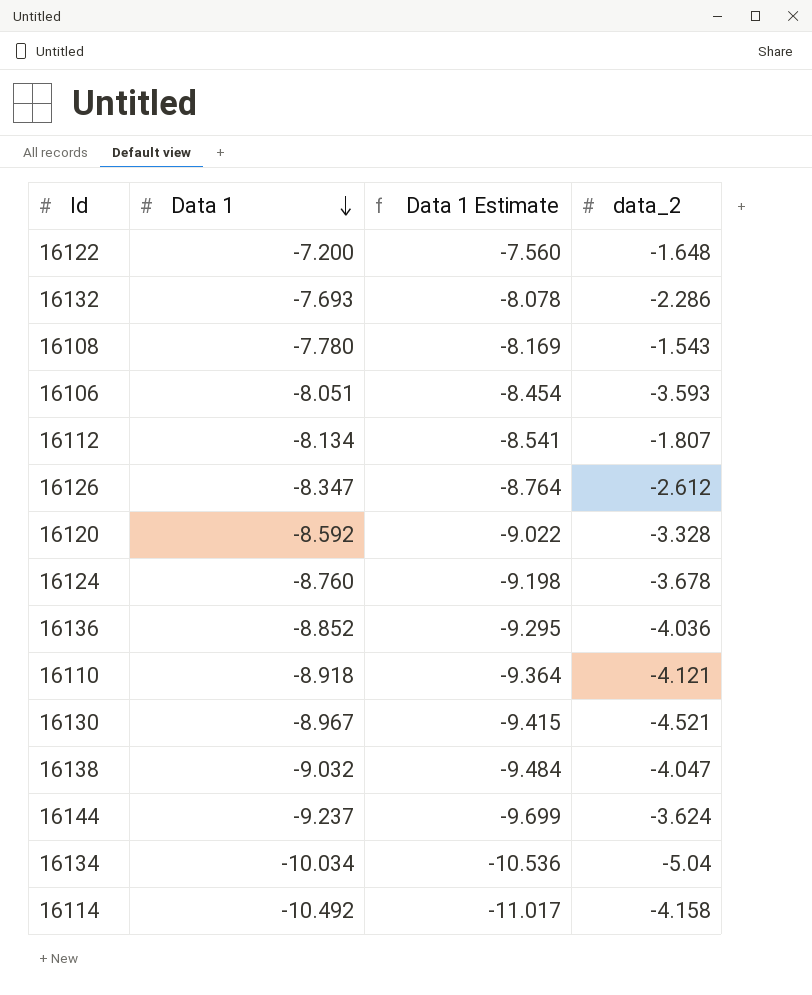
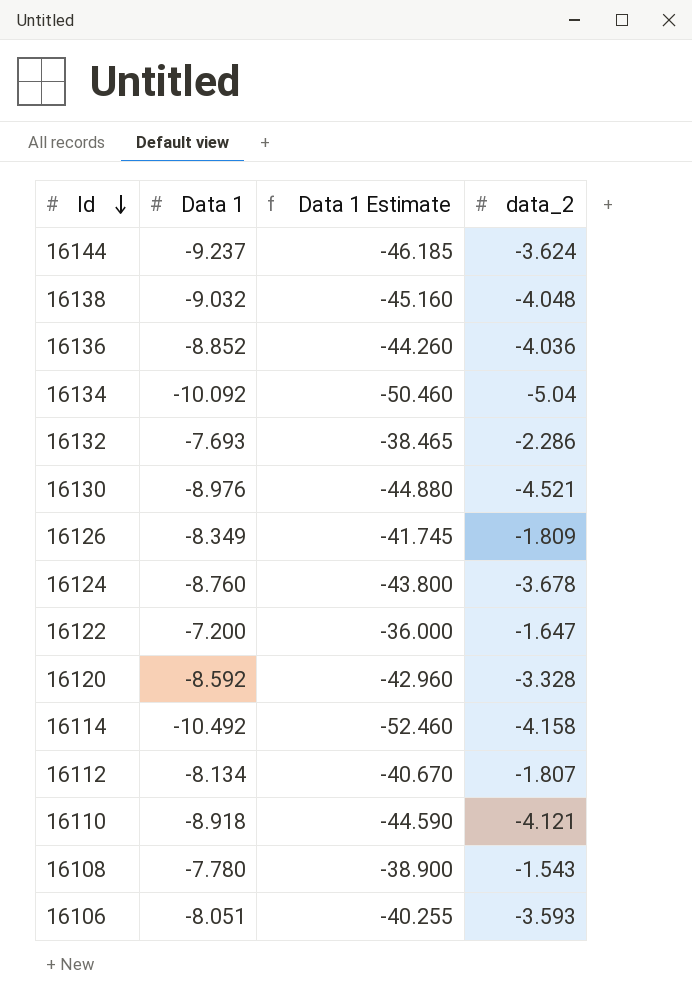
row order: Data 1 descending -> Id descending
column Data 1 Estimate | formula: [Data 1] * 1.05 -> [Data 1] * 5
16138 | data_2: -4.047 -> -4.048
16134 | Data 1: -10.034 -> -10.092
16130 | Data 1: -8.967 -> -8.976
16126 | Data 1: -8.347 -> -8.349
16126 | data_2: -2.612 -> -1.809
16122 | data_2: -1.648 -> -1.647

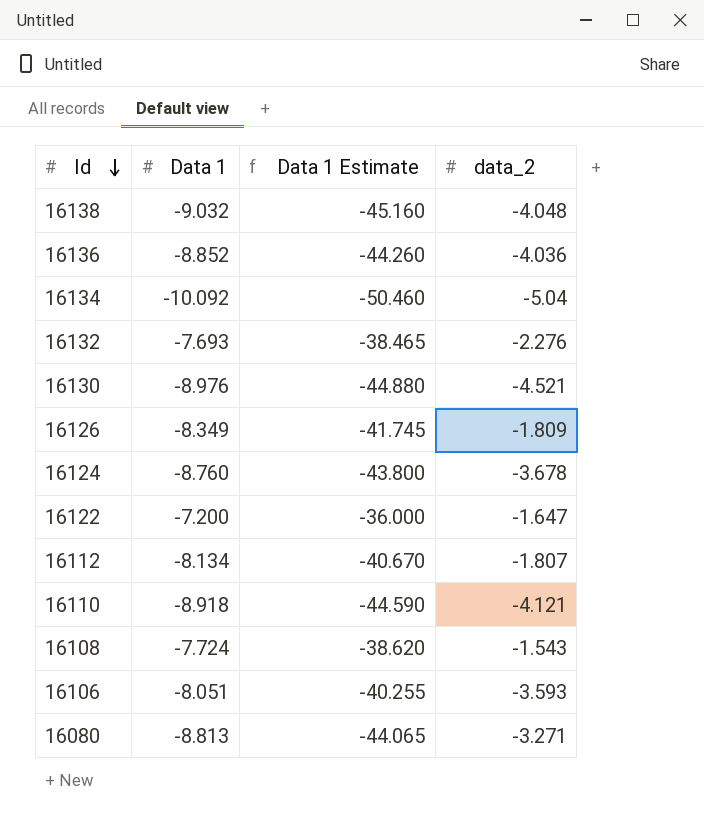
row 16144: -9.237 | -46.185 | -3.624 -> none
row 16120: -8.592 | -42.960 | -3.328 -> none
row 16114: -10.492 | -52.460 | -4.158 -> none
16132 | data_2: -2.286 -> -2.276
16108 | Data 1: -7.780 -> -7.724
16108 | Data 1 Estimate: -38.900 -> -38.620
row 16080: none -> -8.813 | -44.065 | -3.271

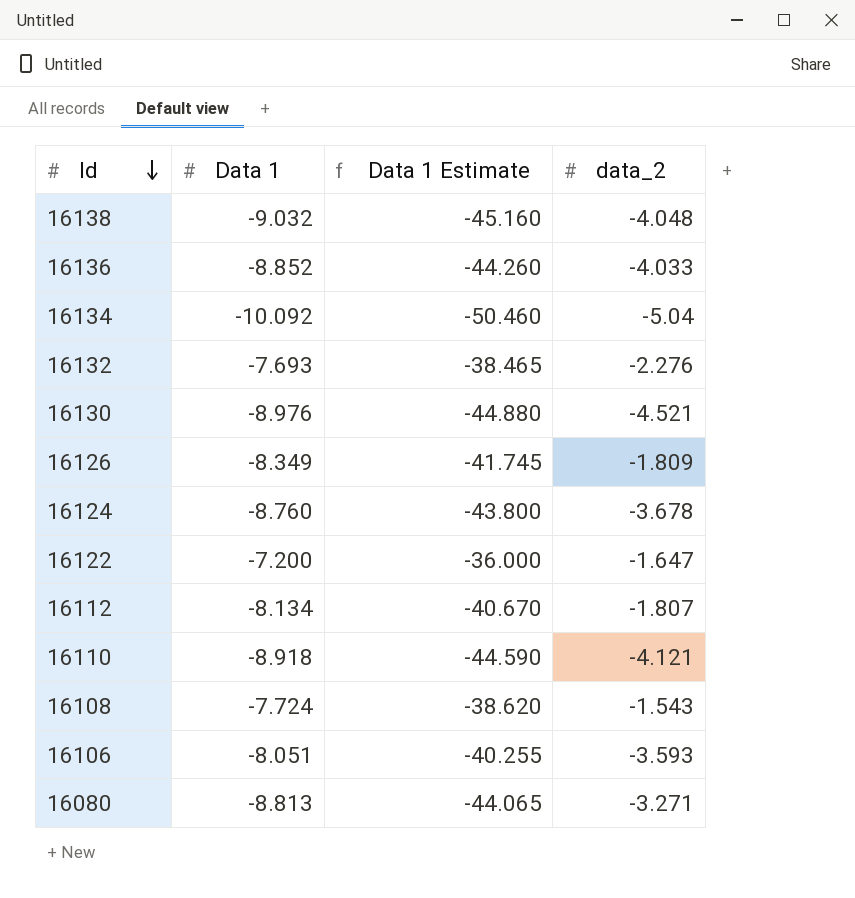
16136 | data_2: -4.036 -> -4.033

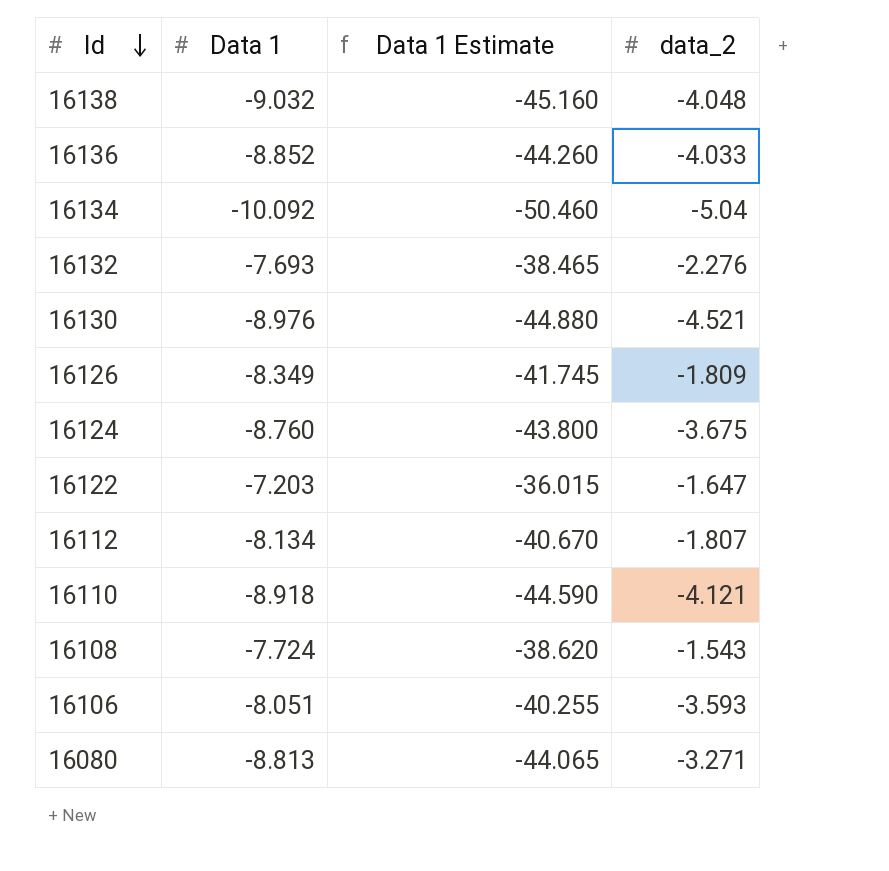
16124 | data_2: -3.678 -> -3.675
16122 | Data 1: -7.200 -> -7.203
16122 | Data 1 Estimate: -36.000 -> -36.015

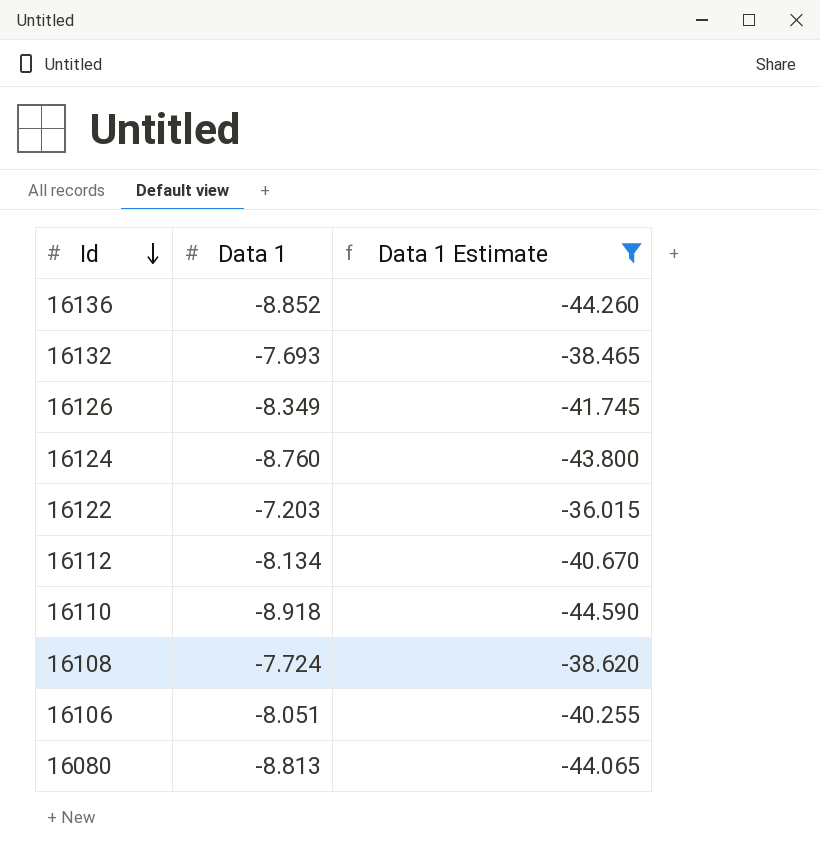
filter: none -> Data 1 Estimate >= -44.590
column data_2 | position: 4 -> none

